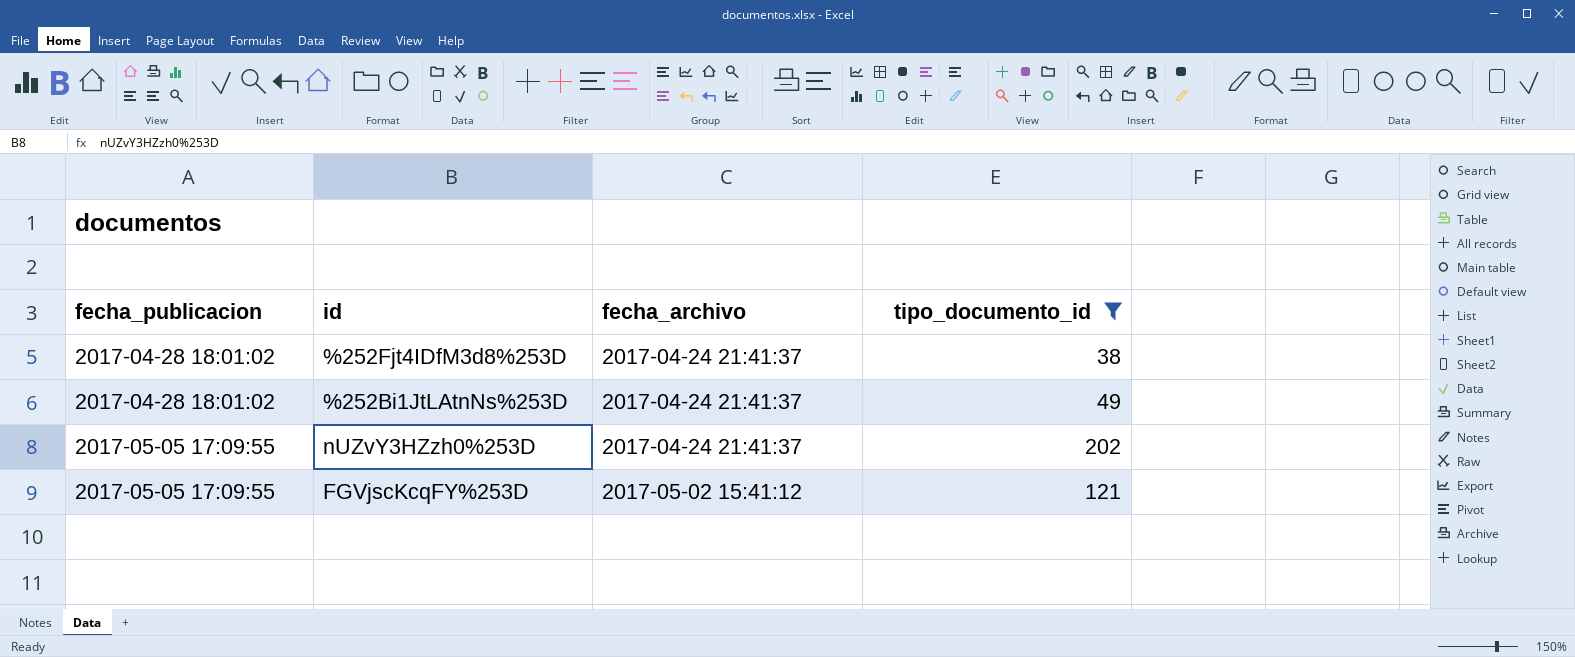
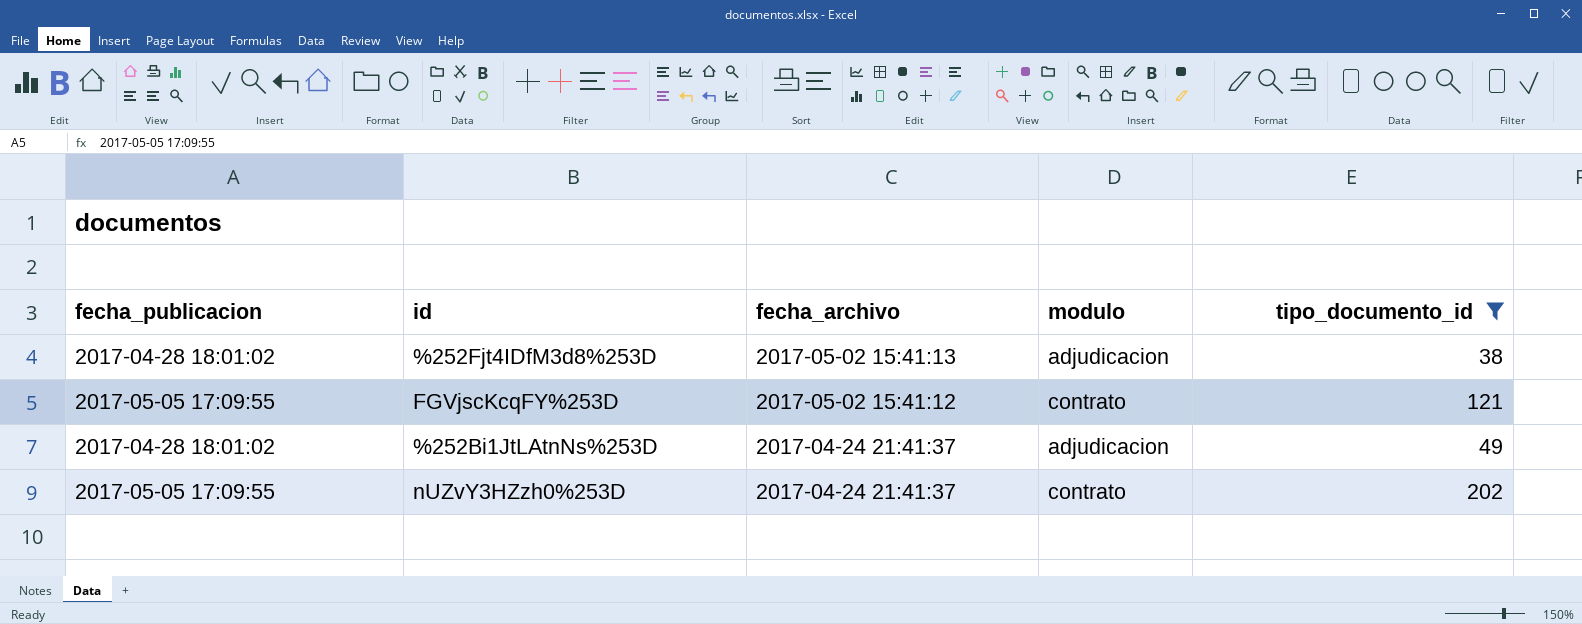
row order: fecha_publicacion ascending -> fecha_archivo descending
column modulo | position: none -> 4
%252Fjt4IDfM3d8%253D | fecha_archivo: 2017-04-24 21:41:37 -> 2017-05-02 15:41:13

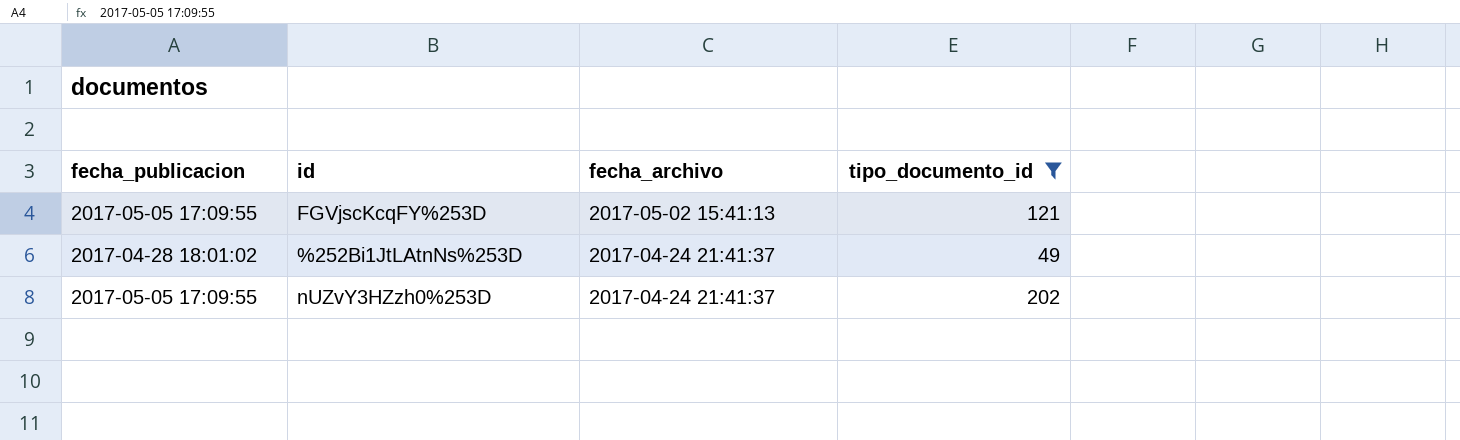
column modulo | position: 4 -> none
row %252Fjt4IDfM3d8%253D: 2017-04-28 18:01:02 | 2017-05-02 15:41:13 | adjudicacion | 38 -> none
FGVjscKcqFY%253D | fecha_archivo: 2017-05-02 15:41:12 -> 2017-05-02 15:41:13

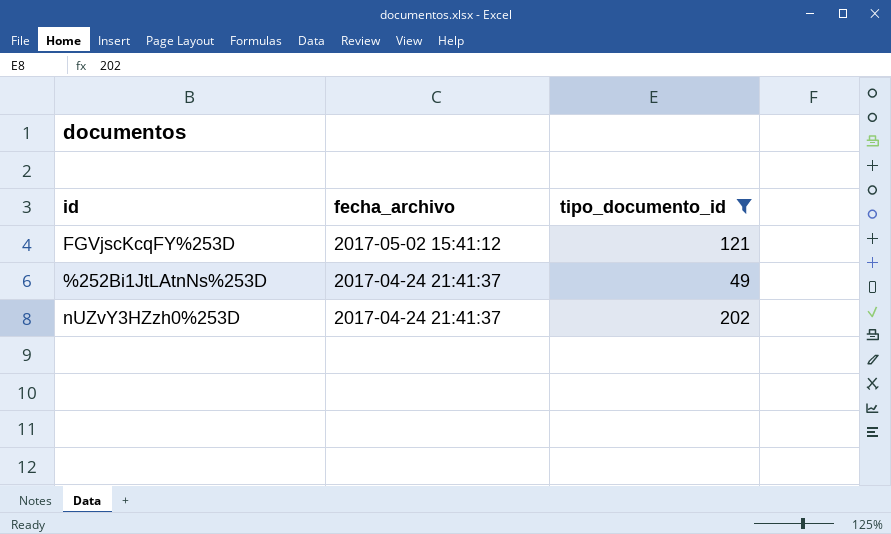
column fecha_publicacion | position: 1 -> none
FGVjscKcqFY%253D | fecha_archivo: 2017-05-02 15:41:13 -> 2017-05-02 15:41:12

